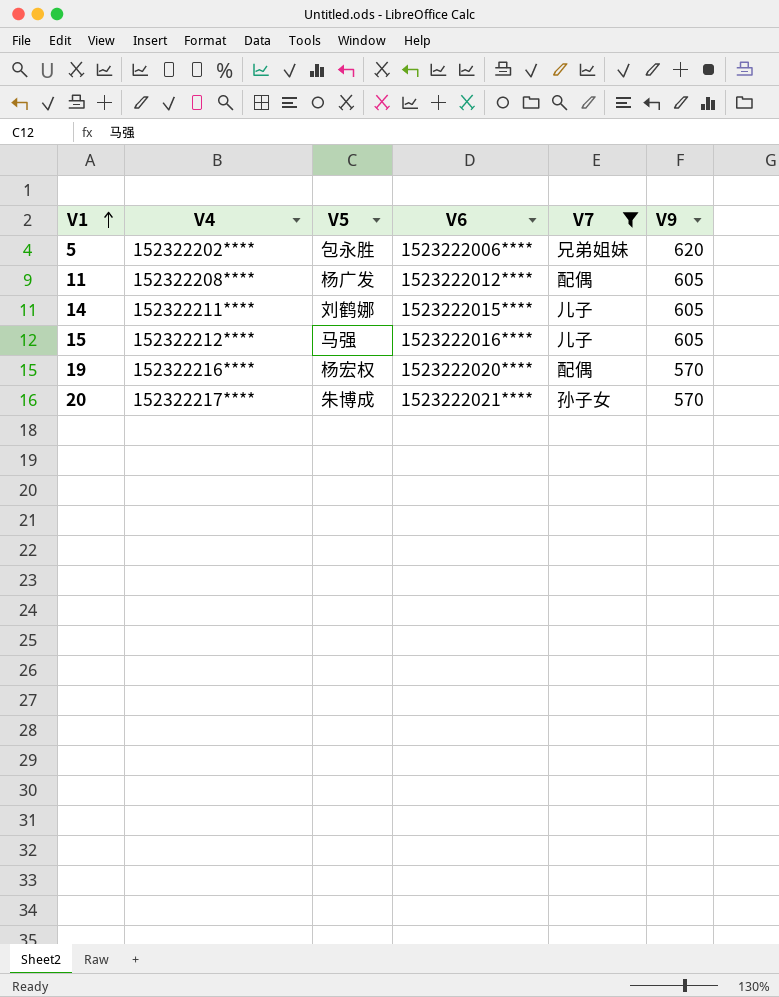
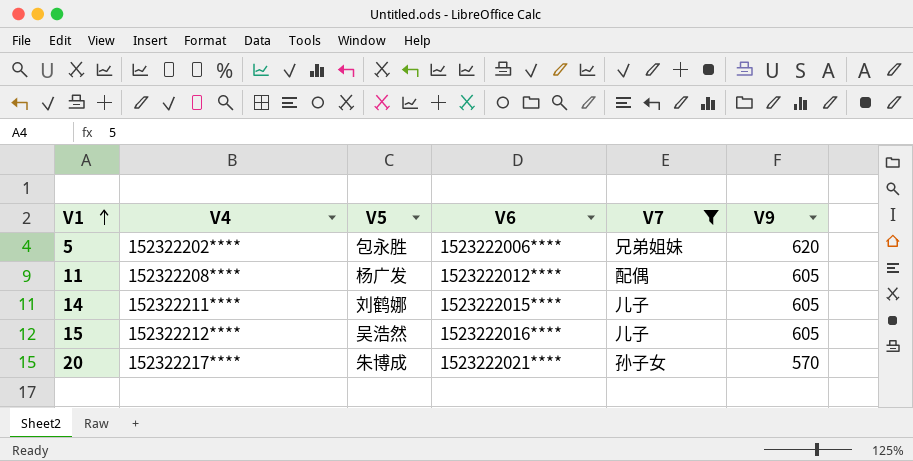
row 19: 152322216**** | 杨宏权 | 1523222020**** | 配偶 | 570 -> none
15 | V5: 马强 -> 吴浩然

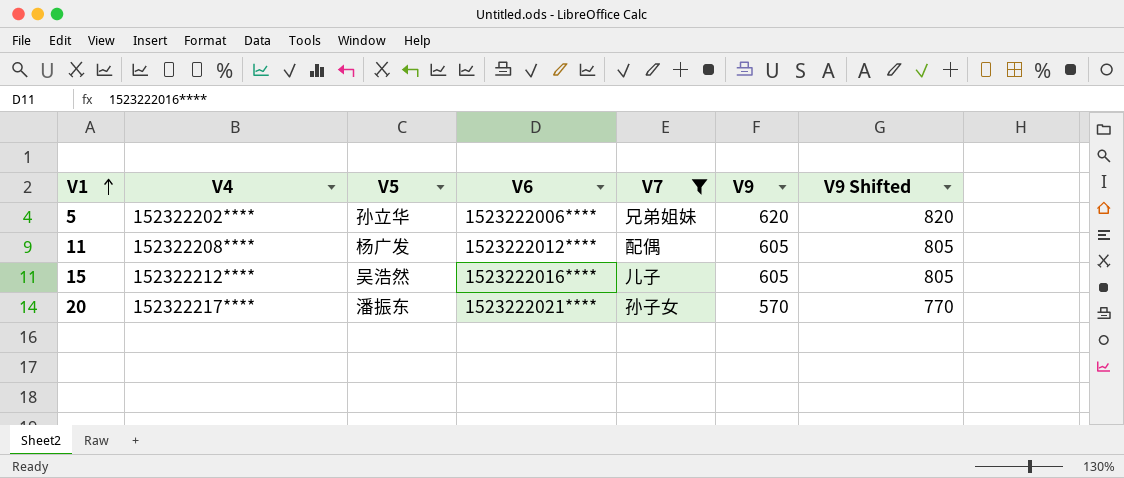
column V9 Shifted | formula: none -> [V9] + 200
row 14: 152322211**** | 刘鹤娜 | 1523222015**** | 儿子 | 605 -> none
5 | V5: 包永胜 -> 孙立华
20 | V5: 朱博成 -> 潘振东

